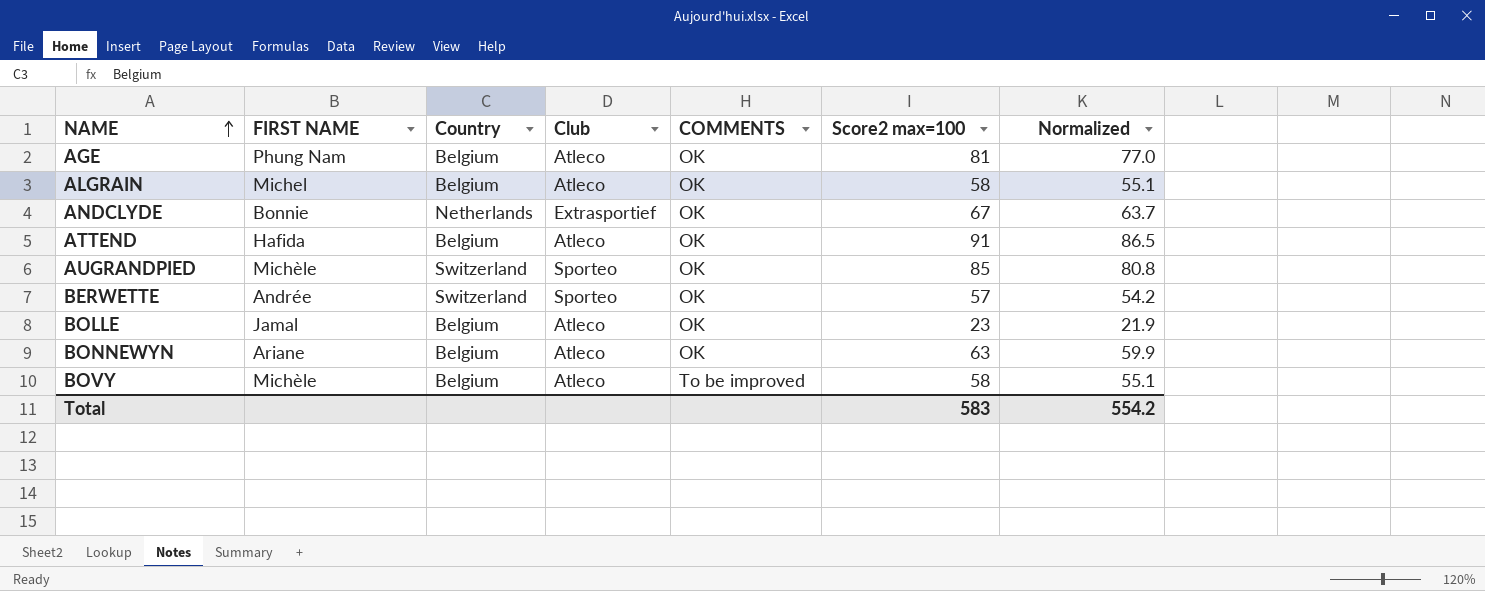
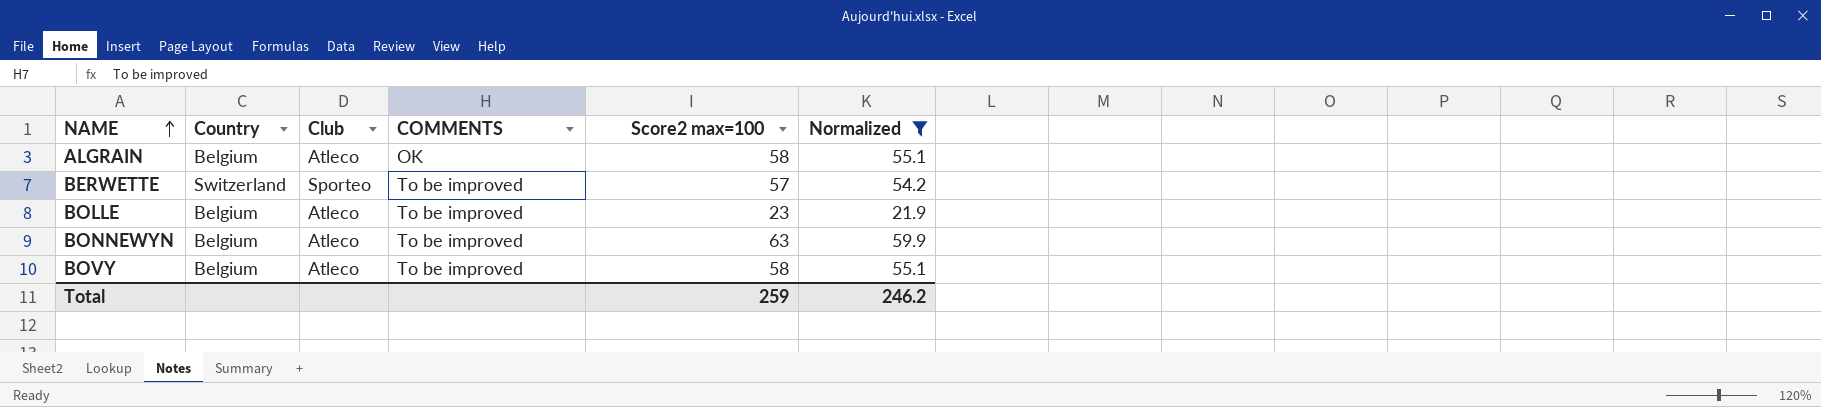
filter: none -> Normalized <= 59.9
column FIRST NAME | position: 2 -> none
BERWETTE | COMMENTS: OK -> To be improved
BOLLE | COMMENTS: OK -> To be improved
BONNEWYN | COMMENTS: OK -> To be improved
Total | Score2 max=100: 583 -> 259
Total | Normalized: 554.2 -> 246.2

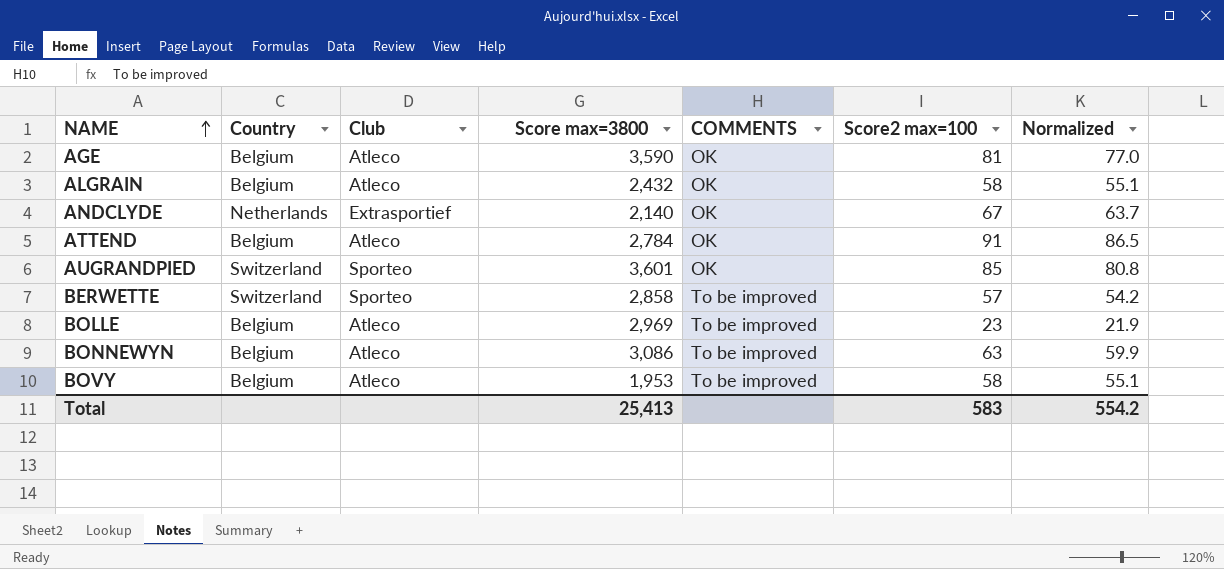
filter: Normalized <= 59.9 -> none
column Score max=3800 | position: none -> 4
Total | Score2 max=100: 259 -> 583
Total | Normalized: 246.2 -> 554.2

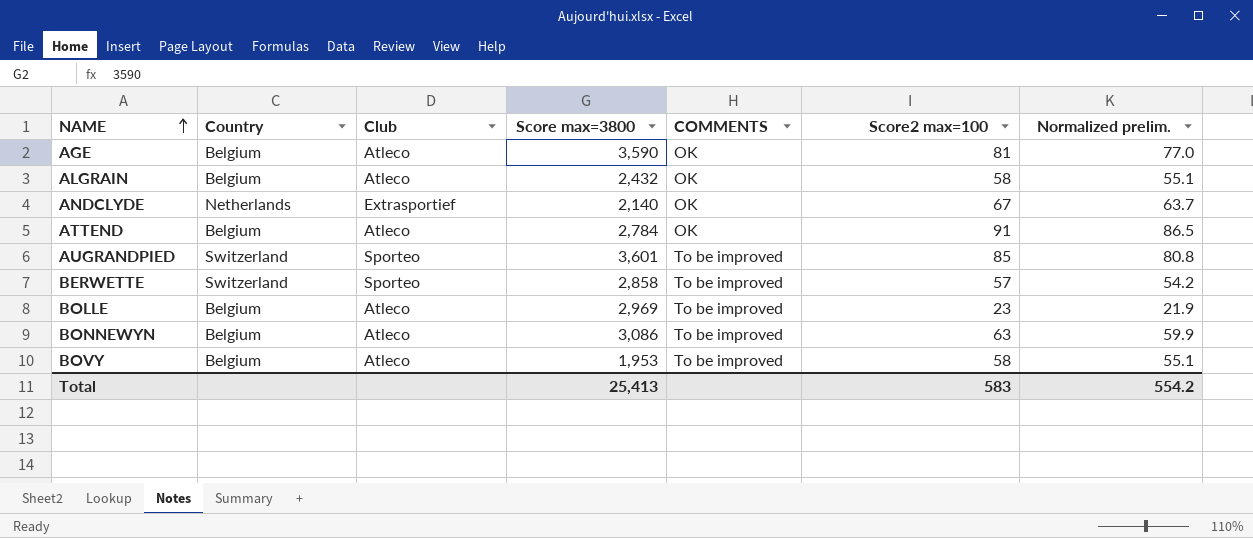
column name: Normalized -> Normalized prelim.
AUGRANDPIED | COMMENTS: OK -> To be improved

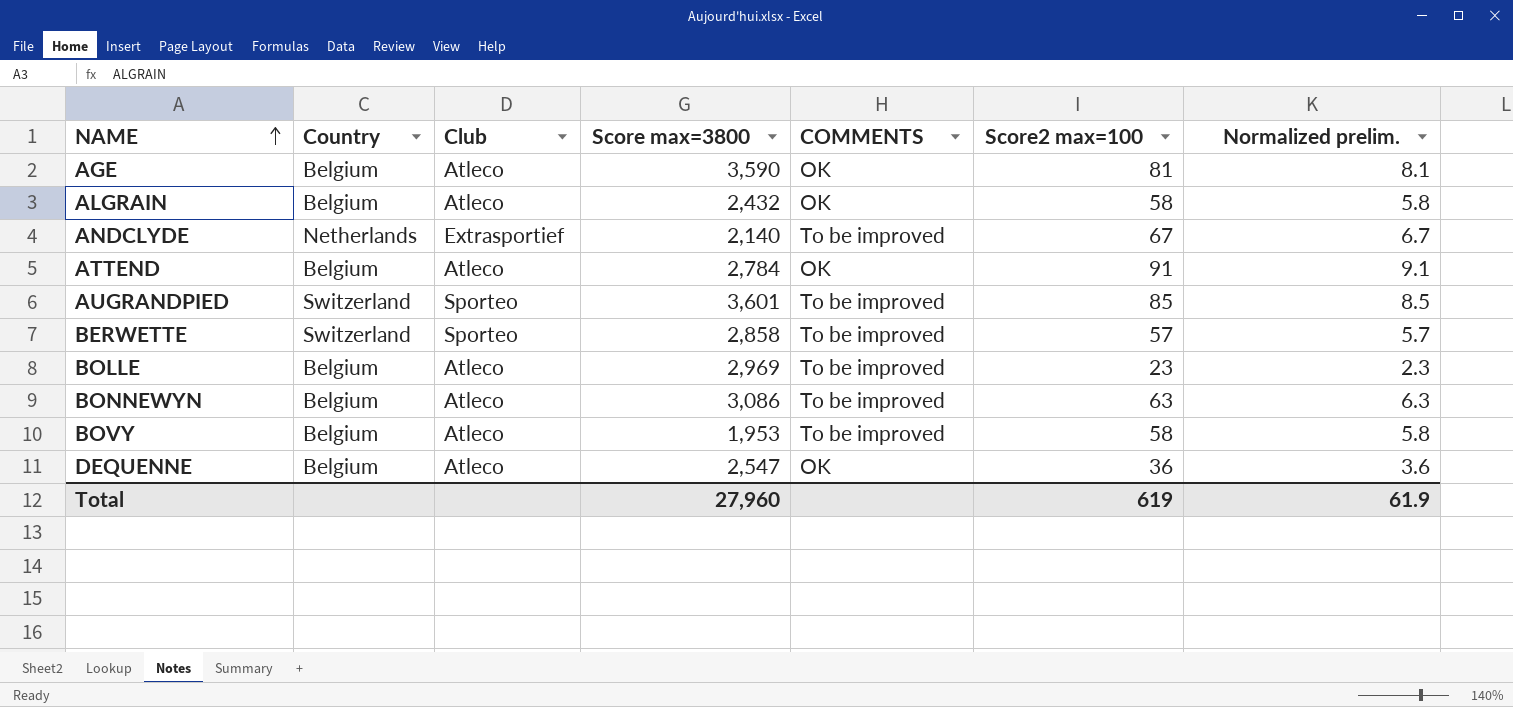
column Normalized prelim. | formula: [Score2 max=100] * 0.95 -> [Score2 max=100] * 0.1
ANDCLYDE | COMMENTS: OK -> To be improved
row DEQUENNE: none -> Belgium | Atleco | 2,547 | OK | 36 | 3.6
Total | Score max=3800: 25,413 -> 27,960
Total | Score2 max=100: 583 -> 619
Total | Normalized prelim.: 554.2 -> 61.9

